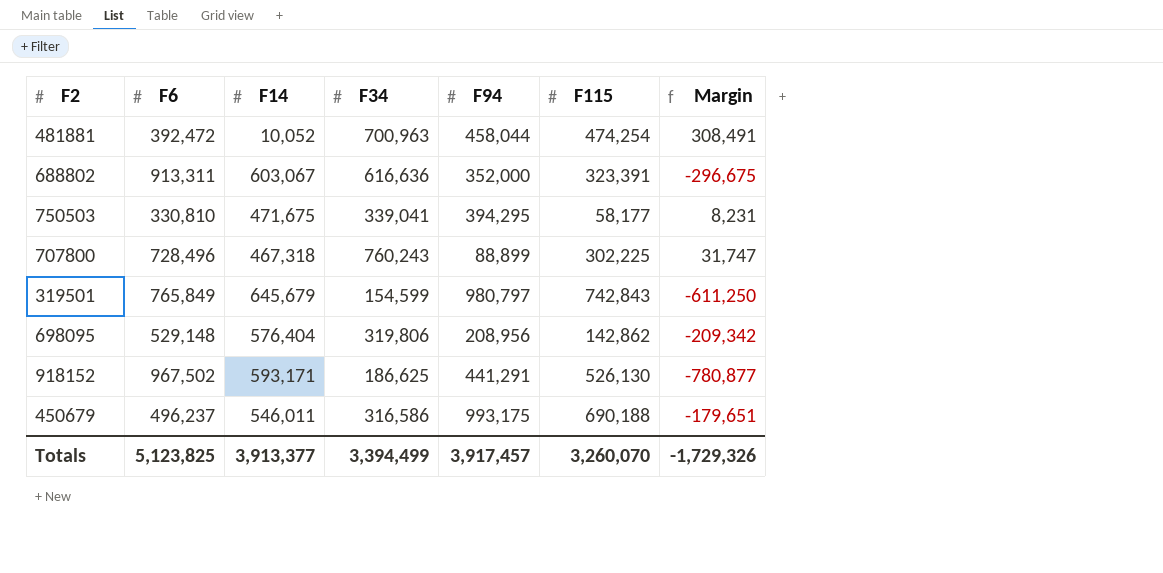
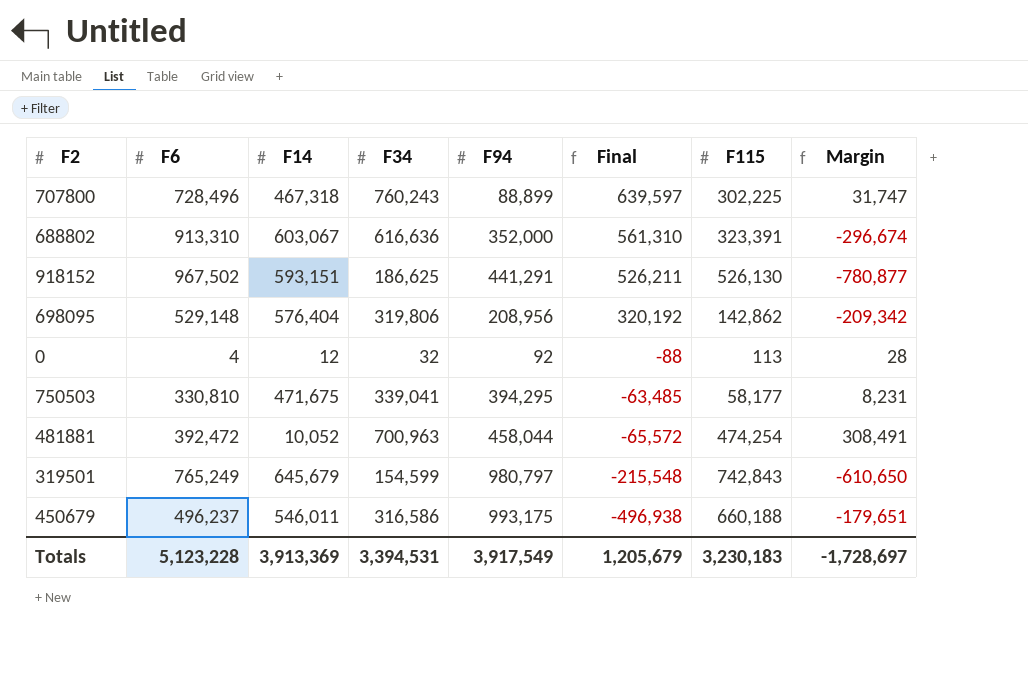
row order: none -> Final descending
column Final | formula: none -> [F6] - [F94]
688802 | F6: 913,311 -> 913,310
688802 | Margin: -296,675 -> -296,674
918152 | F14: 593,171 -> 593,151
row 0: none -> 4 | 12 | 32 | 92 | -88 | 113 | 28
319501 | F6: 765,849 -> 765,249
319501 | Margin: -611,250 -> -610,650
450679 | F115: 690,188 -> 660,188
Totals | F6: 5,123,825 -> 5,123,228
Totals | F14: 3,913,377 -> 3,913,369
Totals | F34: 3,394,499 -> 3,394,531
Totals | F94: 3,917,457 -> 3,917,549
Totals | F115: 3,260,070 -> 3,230,183
Totals | Margin: -1,729,326 -> -1,728,697

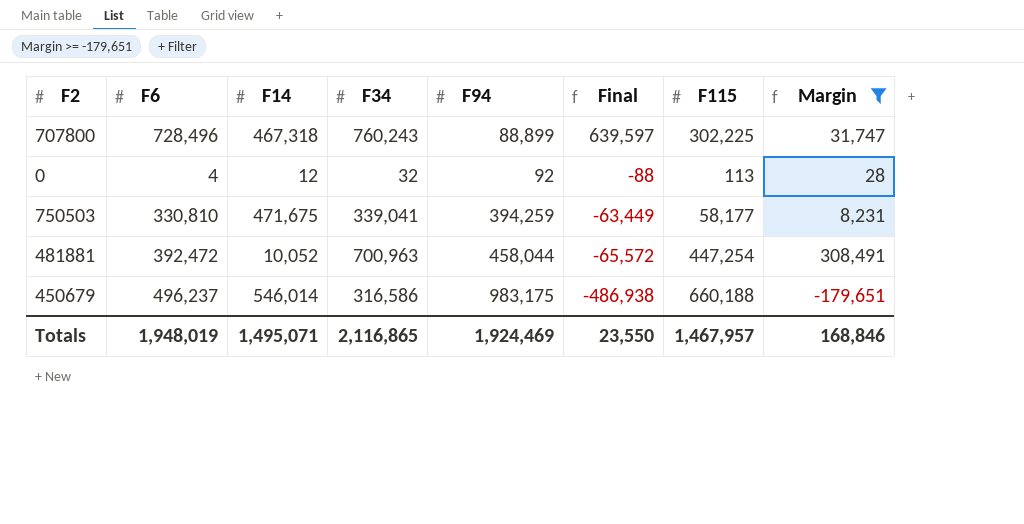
filter: none -> Margin >= -179,651
750503 | F94: 394,295 -> 394,259
750503 | Final: -63,485 -> -63,449
481881 | F115: 474,254 -> 447,254
450679 | F14: 546,011 -> 546,014
450679 | F94: 993,175 -> 983,175
450679 | Final: -496,938 -> -486,938
Totals | F6: 5,123,228 -> 1,948,019
Totals | F14: 3,913,369 -> 1,495,071
Totals | F34: 3,394,531 -> 2,116,865
Totals | F94: 3,917,549 -> 1,924,469
Totals | Final: 1,205,679 -> 23,550
Totals | F115: 3,230,183 -> 1,467,957
Totals | Margin: -1,728,697 -> 168,846

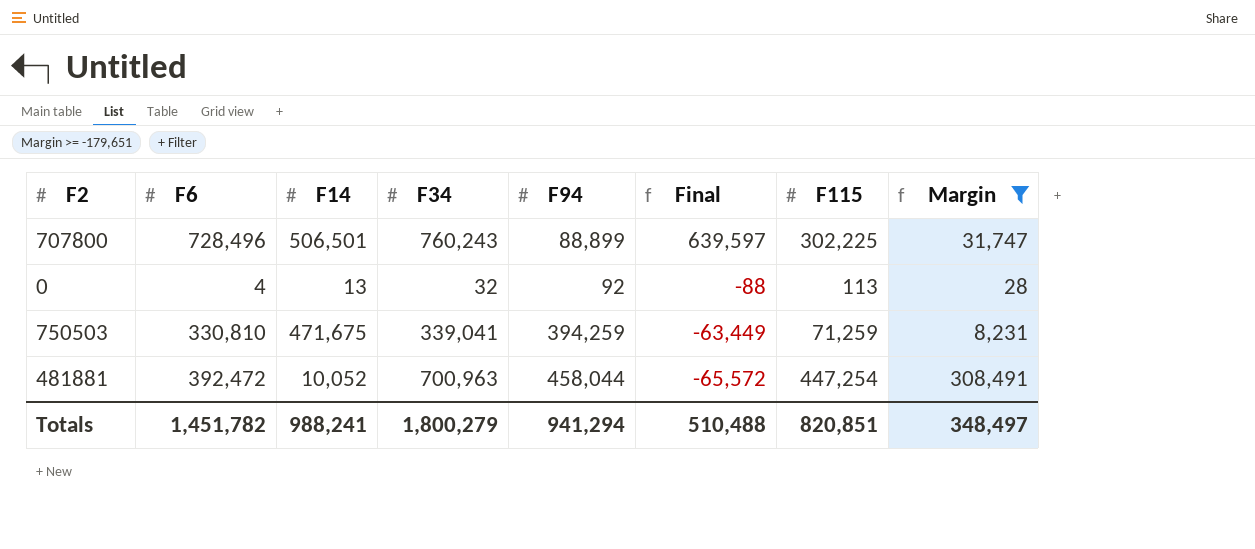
row 450679: 496,237 | 546,014 | 316,586 | 983,175 | -486,938 | 660,188 | -179,651 -> none
707800 | F14: 467,318 -> 506,501
0 | F14: 12 -> 13
750503 | F115: 58,177 -> 71,259
Totals | F6: 1,948,019 -> 1,451,782
Totals | F14: 1,495,071 -> 988,241
Totals | F34: 2,116,865 -> 1,800,279
Totals | F94: 1,924,469 -> 941,294
Totals | Final: 23,550 -> 510,488
Totals | F115: 1,467,957 -> 820,851
Totals | Margin: 168,846 -> 348,497

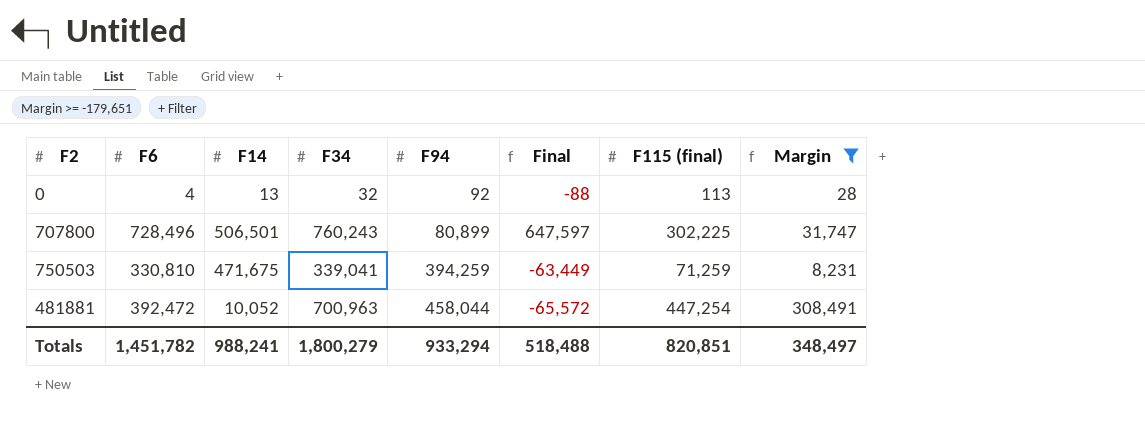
row order: Final descending -> F94 ascending
column name: F115 -> F115 (final)
707800 | F94: 88,899 -> 80,899
707800 | Final: 639,597 -> 647,597
Totals | F94: 941,294 -> 933,294
Totals | Final: 510,488 -> 518,488

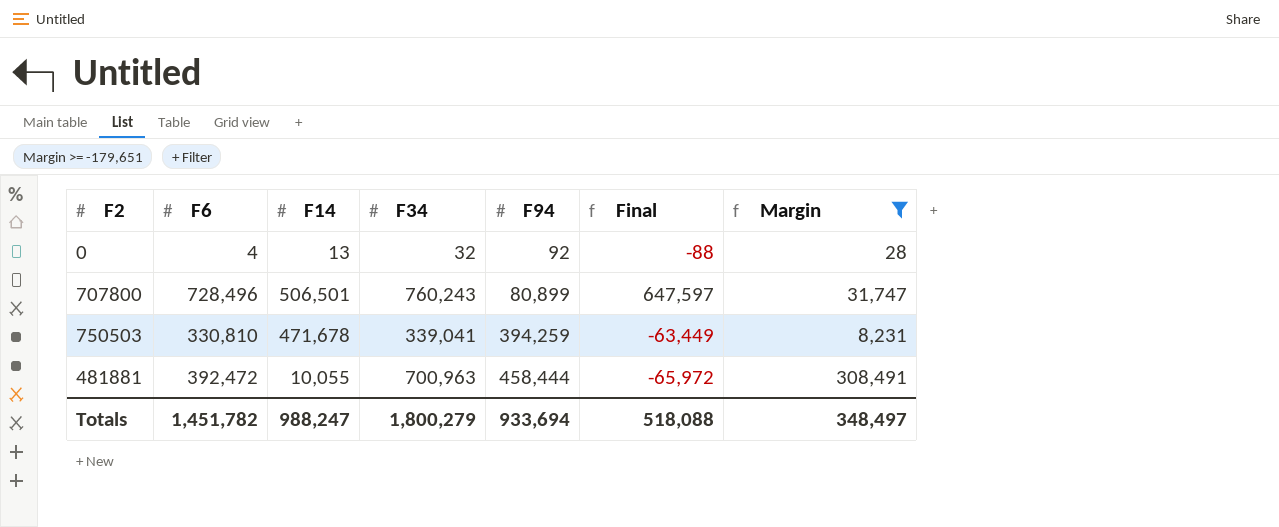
column F115 (final) | position: 7 -> none
750503 | F14: 471,675 -> 471,678
481881 | F14: 10,052 -> 10,055
481881 | F94: 458,044 -> 458,444
481881 | Final: -65,572 -> -65,972
Totals | F14: 988,241 -> 988,247
Totals | F94: 933,294 -> 933,694
Totals | Final: 518,488 -> 518,088

